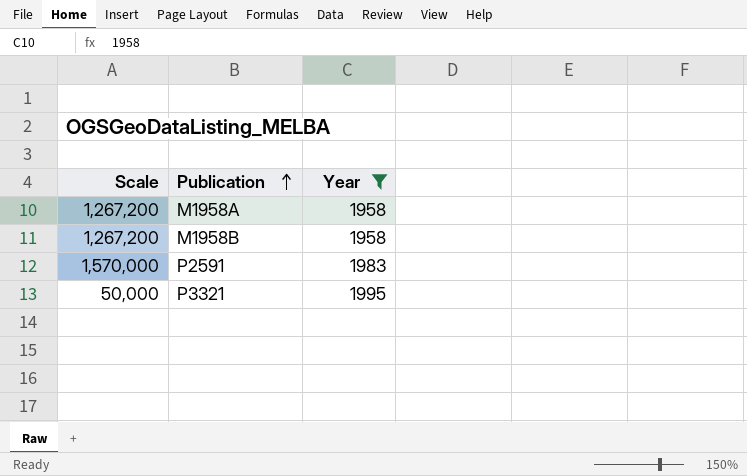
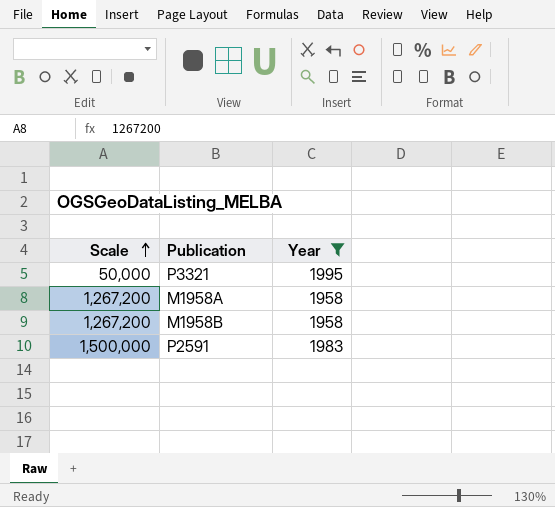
row order: Publication ascending -> Scale ascending
P2591 | Scale: 1,570,000 -> 1,500,000

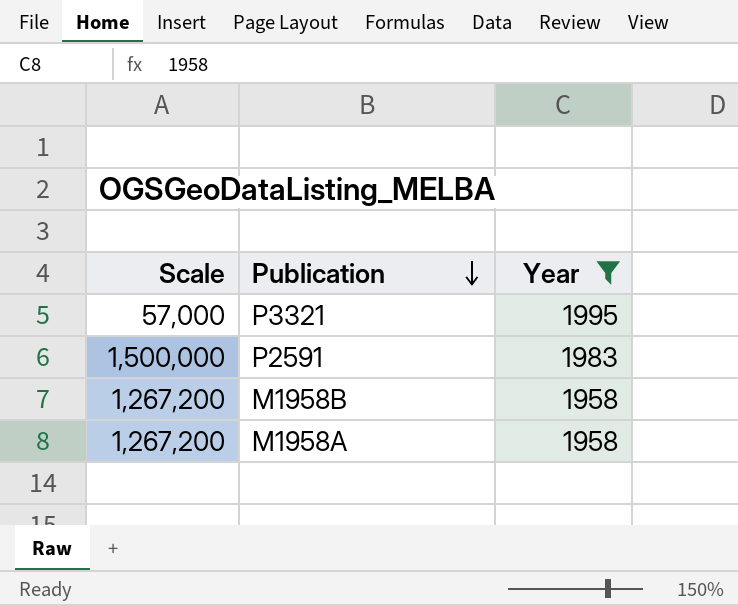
row order: Scale ascending -> Publication descending
P3321 | Scale: 50,000 -> 57,000

